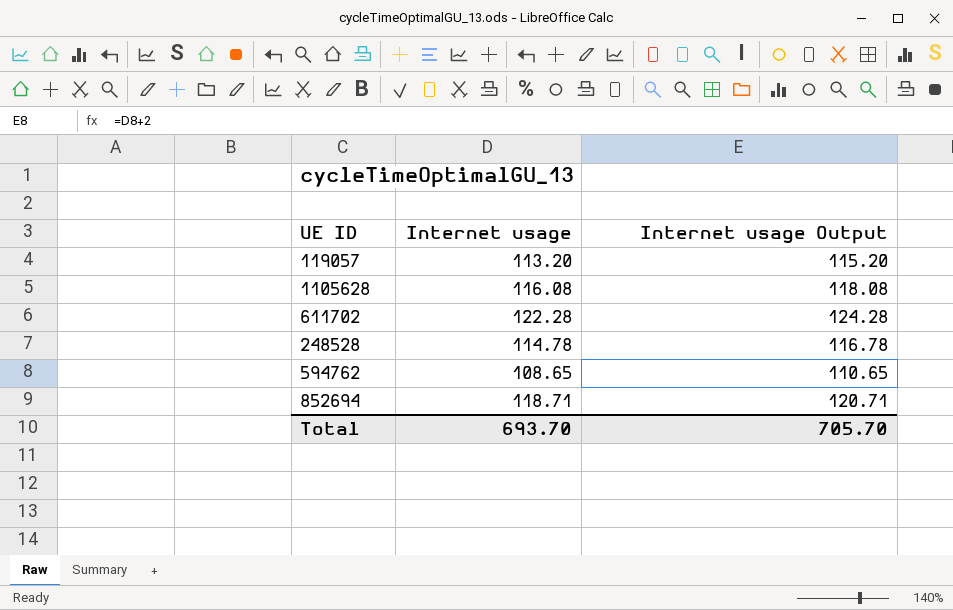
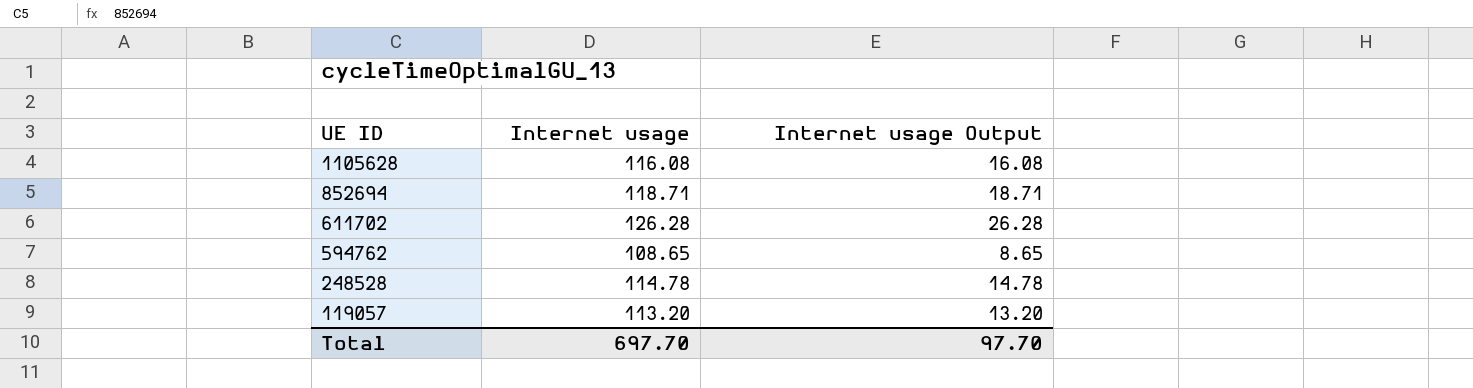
row order: none -> UE ID descending
column Internet usage Output | formula: [Internet usage] + 2 -> [Internet usage] - 100
611702 | Internet usage: 122.28 -> 126.28
Total | Internet usage: 693.70 -> 697.70
Total | Internet usage Output: 705.70 -> 97.70

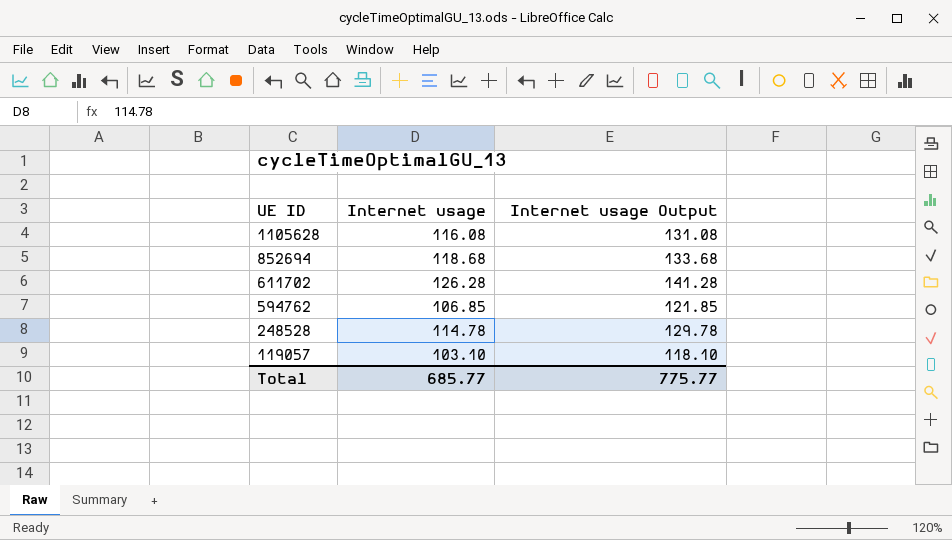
column Internet usage Output | formula: [Internet usage] - 100 -> [Internet usage] + 15
852694 | Internet usage: 118.71 -> 118.68
594762 | Internet usage: 108.65 -> 106.85
119057 | Internet usage: 113.20 -> 103.10
Total | Internet usage: 697.70 -> 685.77
Total | Internet usage Output: 97.70 -> 775.77

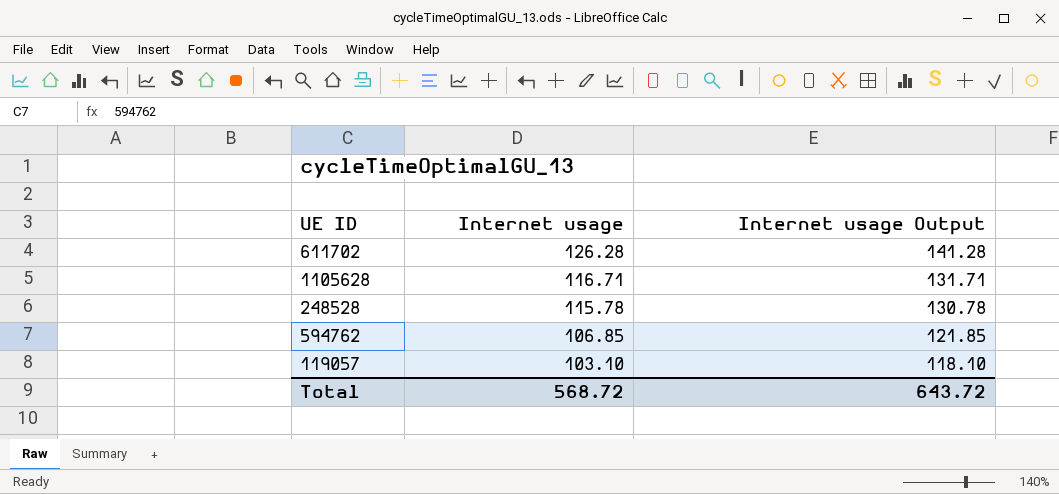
row order: UE ID descending -> Internet usage descending
row 852694: 118.68 | 133.68 -> none
1105628 | Internet usage: 116.08 -> 116.71
1105628 | Internet usage Output: 131.08 -> 131.71
248528 | Internet usage: 114.78 -> 115.78
248528 | Internet usage Output: 129.78 -> 130.78
Total | Internet usage: 685.77 -> 568.72
Total | Internet usage Output: 775.77 -> 643.72

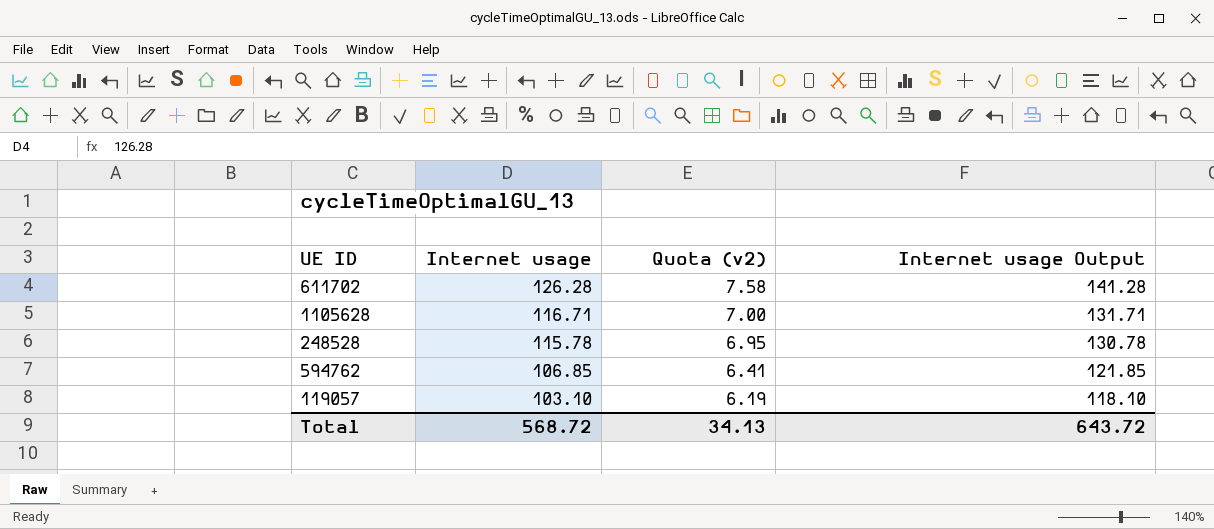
column Quota (v2) | formula: none -> [Internet usage] * 0.06

